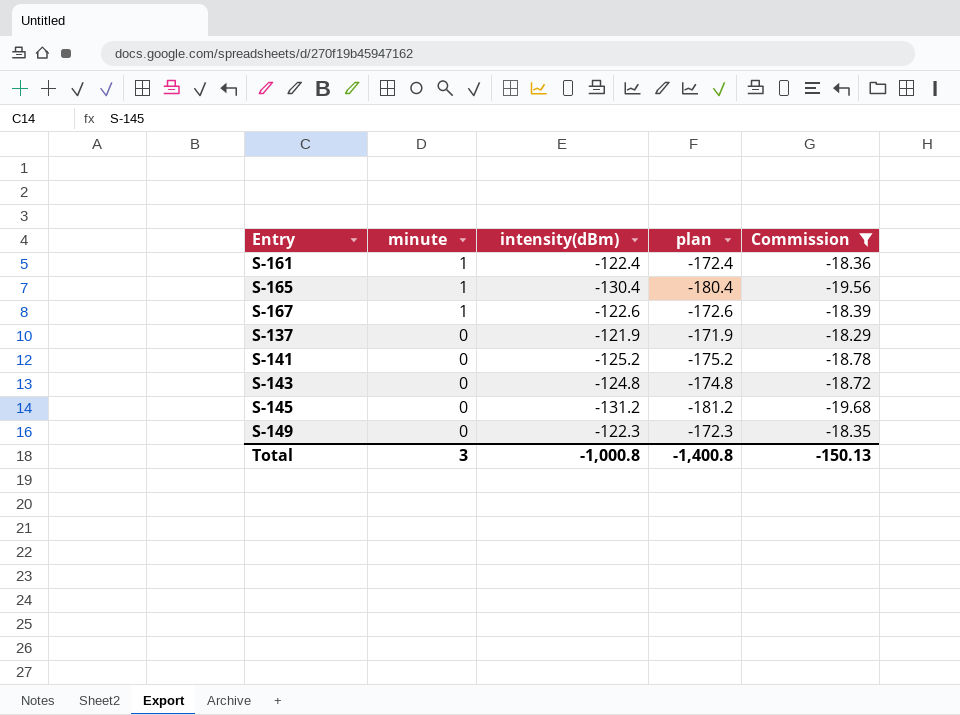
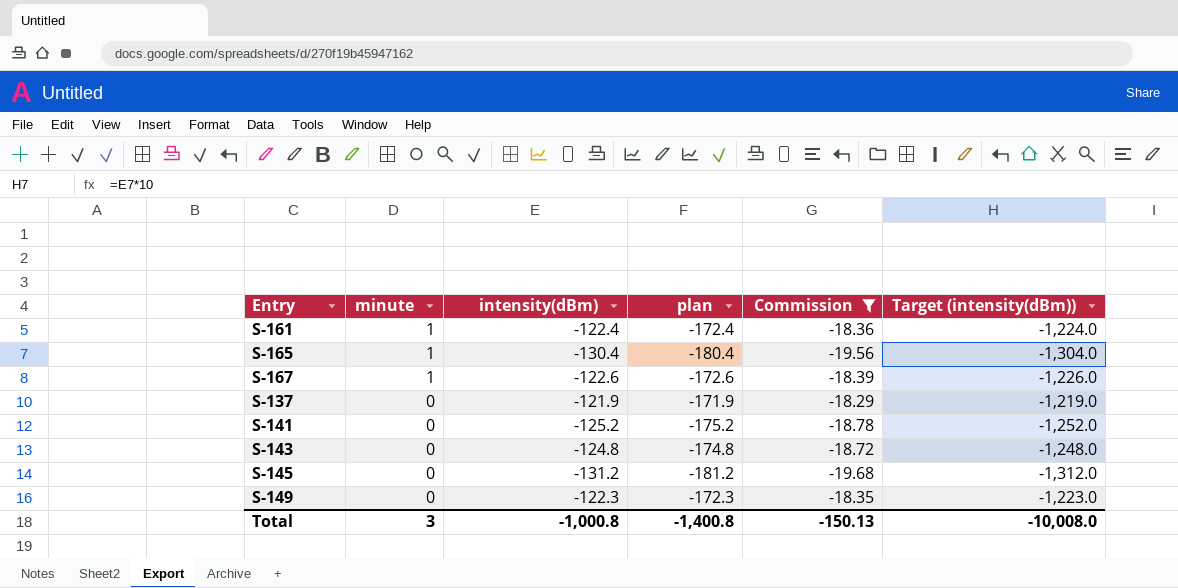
column Target (intensity(dBm)) | formula: none -> [intensity(dBm)] * 10

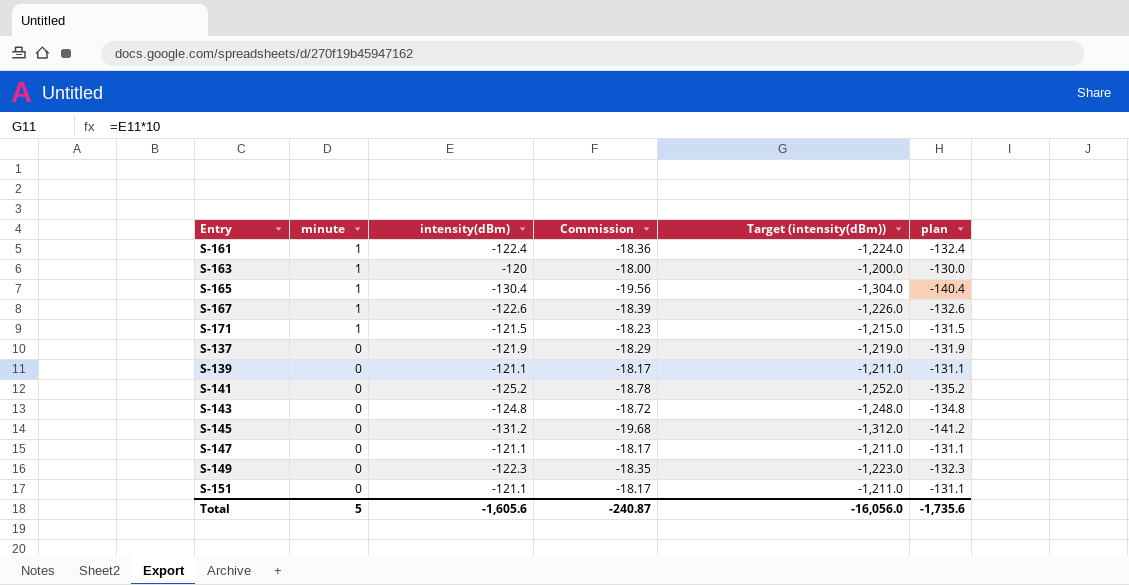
filter: Commission <= -18.29 -> none
column plan | formula: [intensity(dBm)] - 50 -> [intensity(dBm)] - 10
column plan | position: 4 -> 6
Total | minute: 3 -> 5
Total | intensity(dBm): -1,000.8 -> -1,605.6
Total | Commission: -150.13 -> -240.87
Total | Target (intensity(dBm)): -10,008.0 -> -16,056.0
Total | plan: -1,400.8 -> -1,735.6

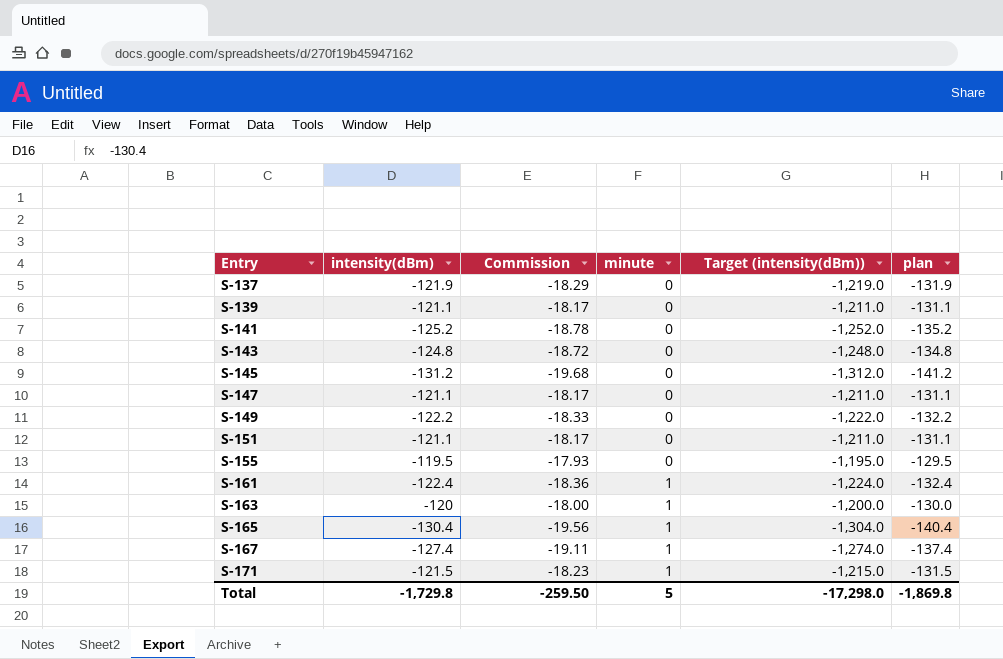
row order: minute descending -> Entry ascending
column minute | position: 2 -> 4
S-149 | intensity(dBm): -122.3 -> -122.2
S-149 | Commission: -18.35 -> -18.33
S-149 | Target (intensity(dBm)): -1,223.0 -> -1,222.0
S-149 | plan: -132.3 -> -132.2
row S-155: none -> -119.5 | -17.93 | 0 | -1,195.0 | -129.5
S-167 | intensity(dBm): -122.6 -> -127.4
S-167 | Commission: -18.39 -> -19.11
S-167 | Target (intensity(dBm)): -1,226.0 -> -1,274.0
S-167 | plan: -132.6 -> -137.4
Total | intensity(dBm): -1,605.6 -> -1,729.8
Total | Commission: -240.87 -> -259.50
Total | Target (intensity(dBm)): -16,056.0 -> -17,298.0
Total | plan: -1,735.6 -> -1,869.8

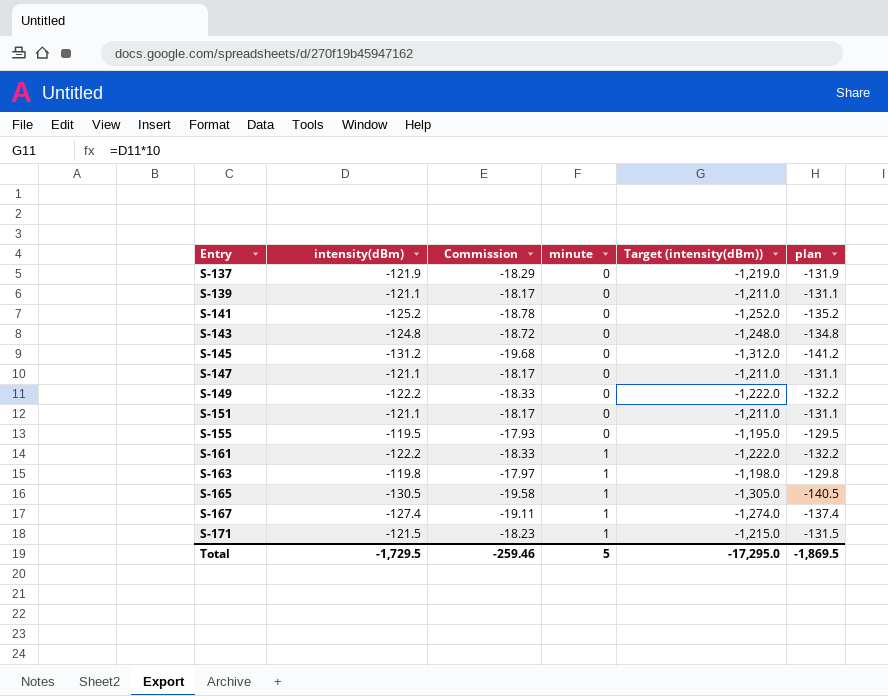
S-161 | intensity(dBm): -122.4 -> -122.2
S-161 | Commission: -18.36 -> -18.33
S-161 | Target (intensity(dBm)): -1,224.0 -> -1,222.0
S-161 | plan: -132.4 -> -132.2
S-163 | intensity(dBm): -120 -> -119.8
S-163 | Commission: -18.00 -> -17.97
S-163 | Target (intensity(dBm)): -1,200.0 -> -1,198.0
S-163 | plan: -130.0 -> -129.8
S-165 | intensity(dBm): -130.4 -> -130.5
S-165 | Commission: -19.56 -> -19.58
S-165 | Target (intensity(dBm)): -1,304.0 -> -1,305.0
S-165 | plan: -140.4 -> -140.5
Total | intensity(dBm): -1,729.8 -> -1,729.5
Total | Commission: -259.50 -> -259.46
Total | Target (intensity(dBm)): -17,298.0 -> -17,295.0
Total | plan: -1,869.8 -> -1,869.5

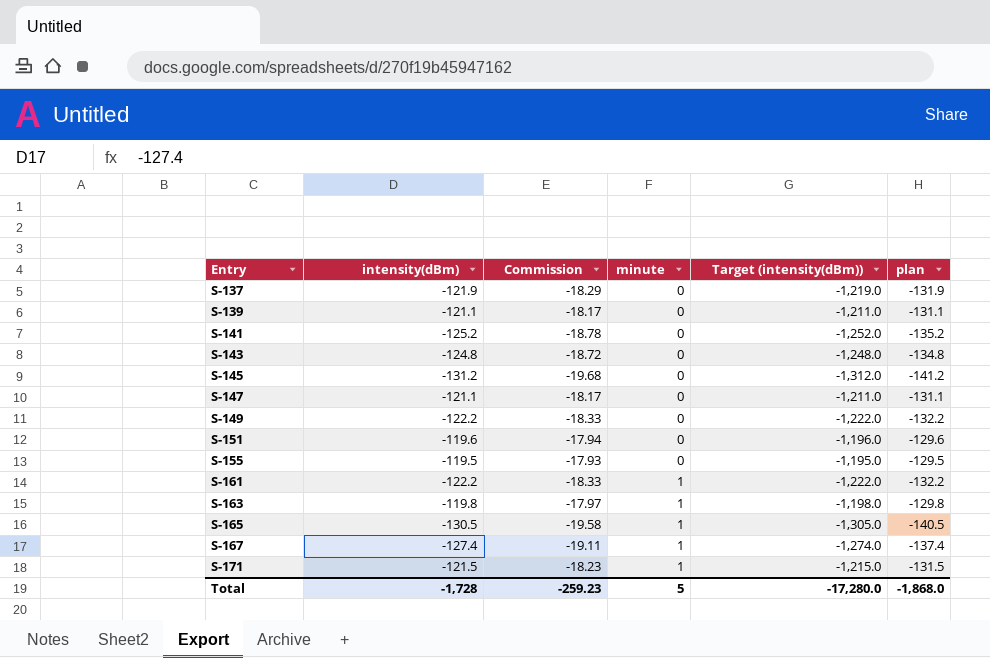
S-151 | intensity(dBm): -121.1 -> -119.6
S-151 | Commission: -18.17 -> -17.94
S-151 | Target (intensity(dBm)): -1,211.0 -> -1,196.0
S-151 | plan: -131.1 -> -129.6
Total | intensity(dBm): -1,729.5 -> -1,728
Total | Commission: -259.46 -> -259.23
Total | Target (intensity(dBm)): -17,295.0 -> -17,280.0
Total | plan: -1,869.5 -> -1,868.0

